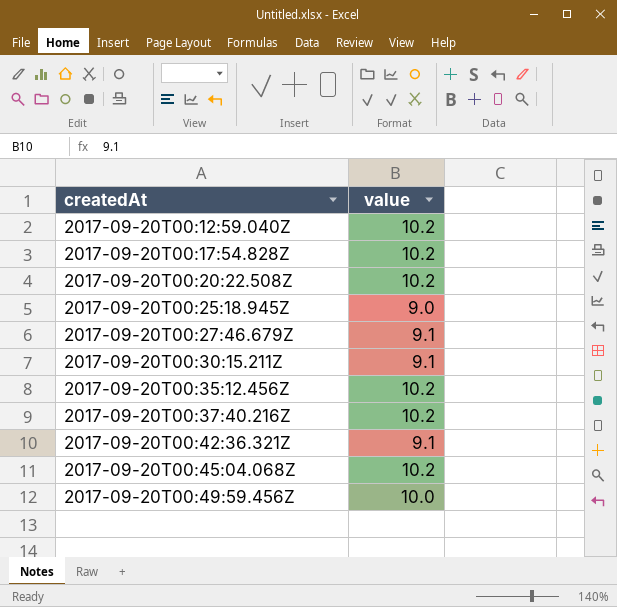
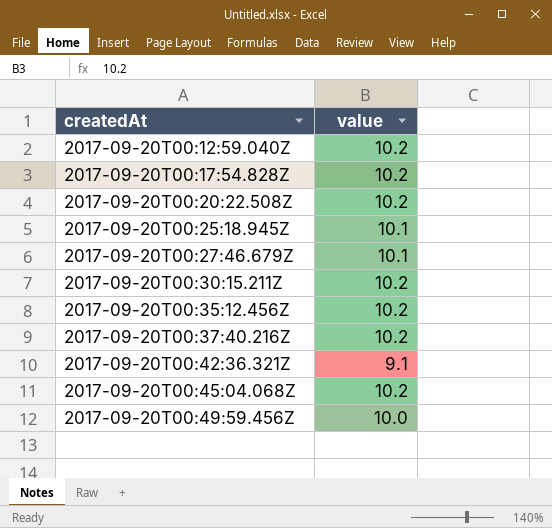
2017-09-20T00:25:18.945Z | value: 9.0 -> 10.1
2017-09-20T00:27:46.679Z | value: 9.1 -> 10.1
2017-09-20T00:30:15.211Z | value: 9.1 -> 10.2

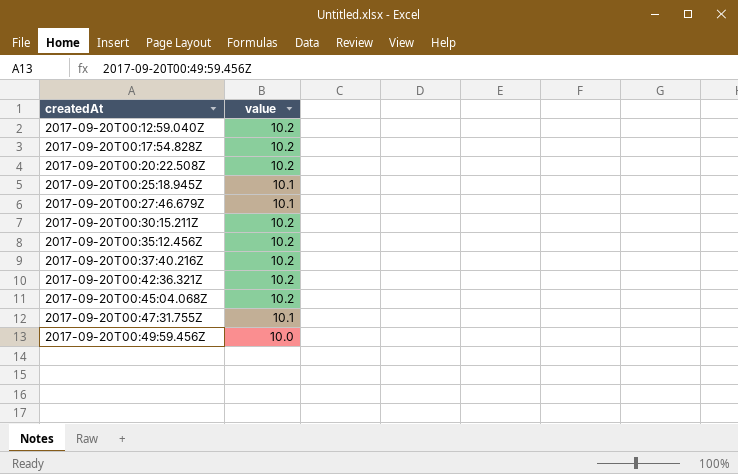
2017-09-20T00:42:36.321Z | value: 9.1 -> 10.2
row 2017-09-20T00:47:31.755Z: none -> 10.1

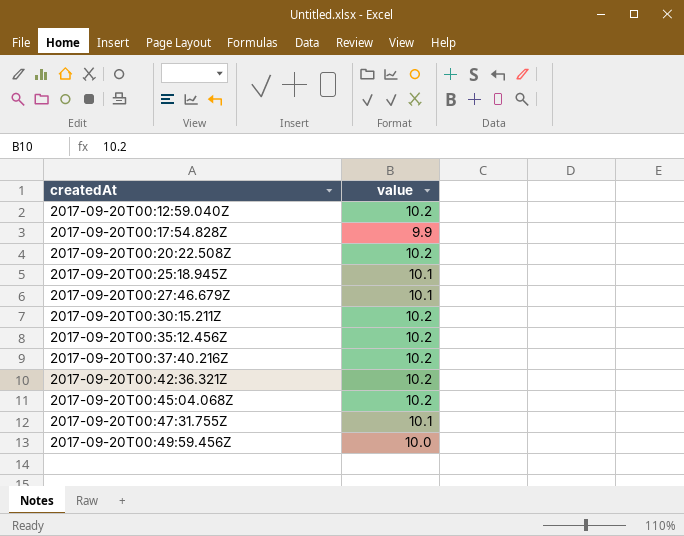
2017-09-20T00:17:54.828Z | value: 10.2 -> 9.9

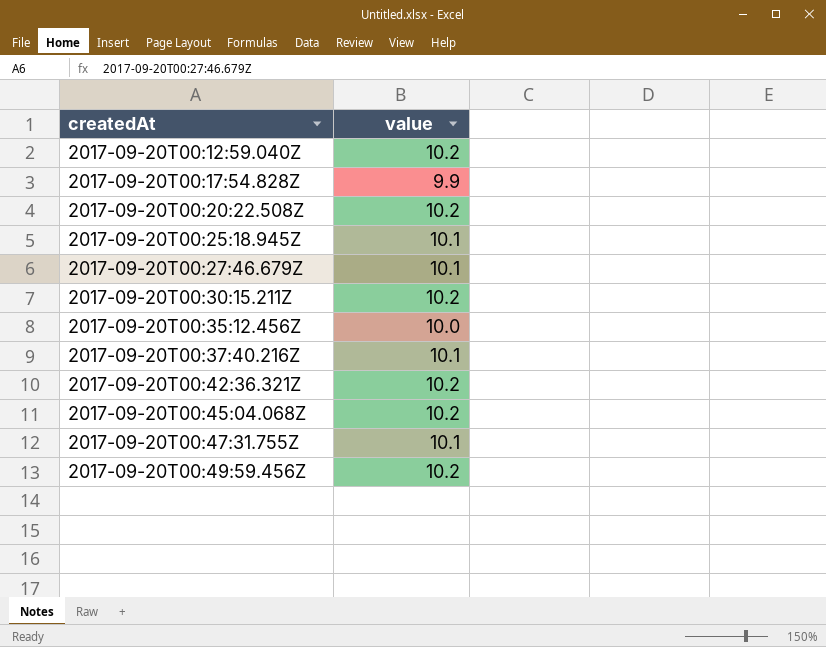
2017-09-20T00:35:12.456Z | value: 10.2 -> 10.0
2017-09-20T00:37:40.216Z | value: 10.2 -> 10.1
2017-09-20T00:49:59.456Z | value: 10.0 -> 10.2

